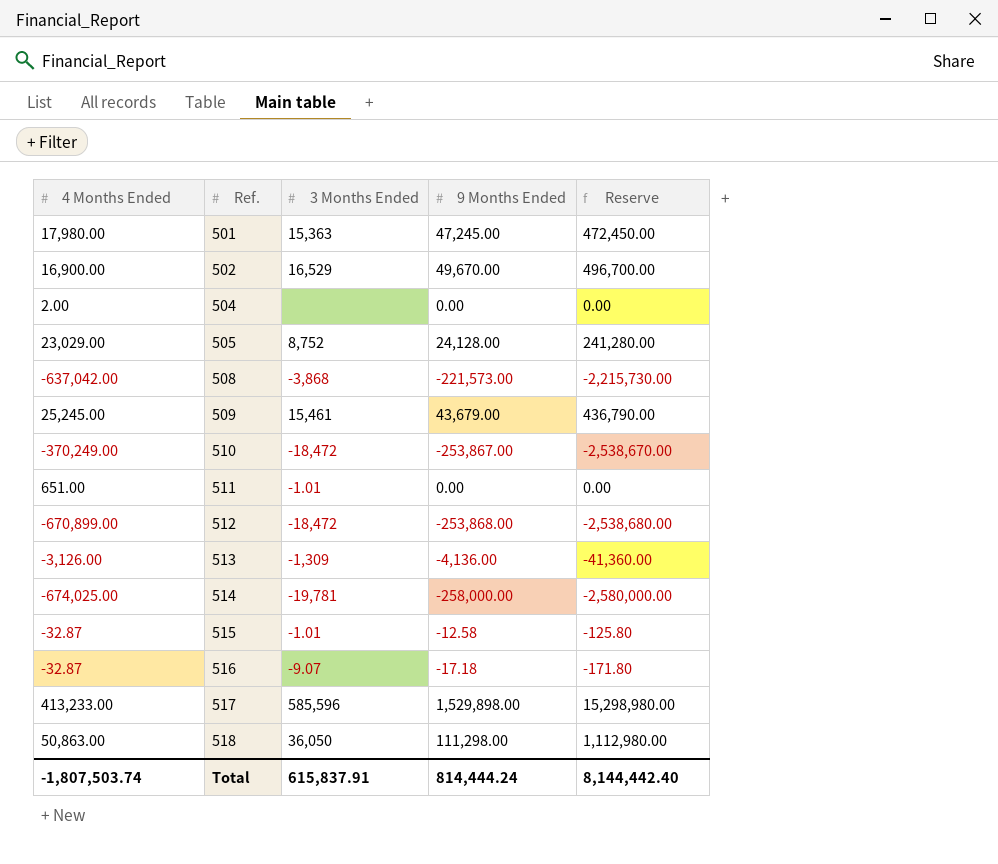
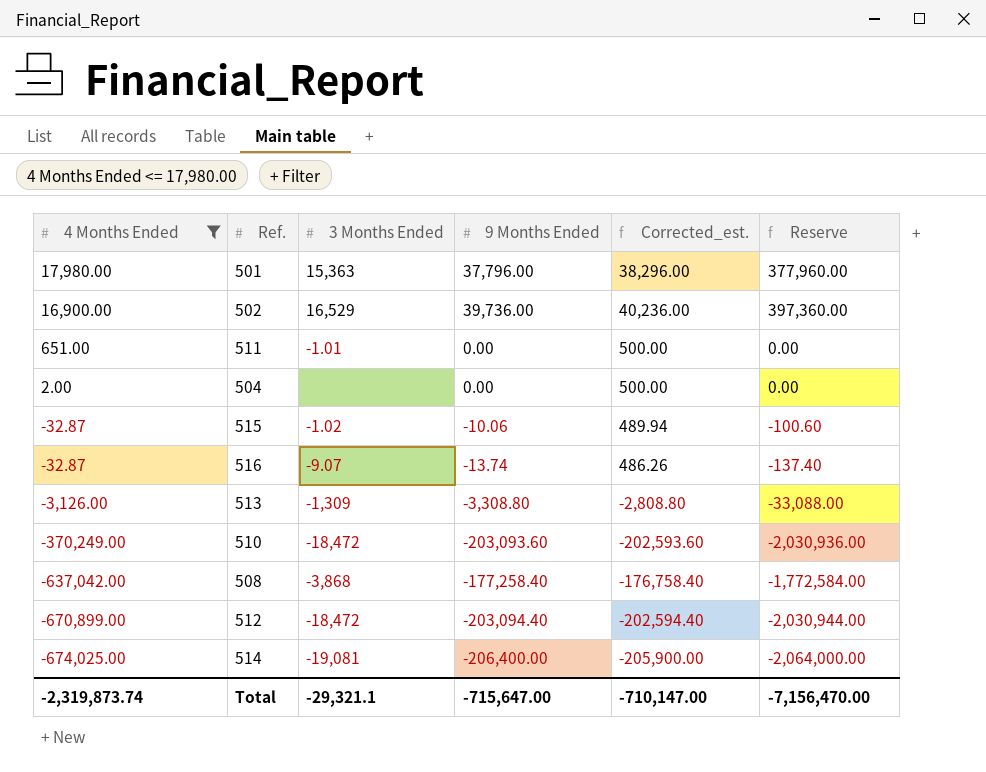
filter: none -> 4 Months Ended <= 17,980.00
row order: Ref. ascending -> 4 Months Ended descending
column Corrected_est. | formula: none -> [9 Months Ended] + 500
501 | 9 Months Ended: 47,245.00 -> 37,796.00
501 | Reserve: 472,450.00 -> 377,960.00
502 | 9 Months Ended: 49,670.00 -> 39,736.00
502 | Reserve: 496,700.00 -> 397,360.00
515 | 3 Months Ended: -1.01 -> -1.02
515 | 9 Months Ended: -12.58 -> -10.06
515 | Reserve: -125.80 -> -100.60
516 | 9 Months Ended: -17.18 -> -13.74
516 | Reserve: -171.80 -> -137.40
513 | 9 Months Ended: -4,136.00 -> -3,308.80
513 | Reserve: -41,360.00 -> -33,088.00
510 | 9 Months Ended: -253,867.00 -> -203,093.60
510 | Reserve: -2,538,670.00 -> -2,030,936.00
508 | 9 Months Ended: -221,573.00 -> -177,258.40
508 | Reserve: -2,215,730.00 -> -1,772,584.00
512 | 9 Months Ended: -253,868.00 -> -203,094.40
512 | Reserve: -2,538,680.00 -> -2,030,944.00
514 | 3 Months Ended: -19,781 -> -19,081
514 | 9 Months Ended: -258,000.00 -> -206,400.00
514 | Reserve: -2,580,000.00 -> -2,064,000.00
Total | 4 Months Ended: -1,807,503.74 -> -2,319,873.74
Total | 3 Months Ended: 615,837.91 -> -29,321.1
Total | 9 Months Ended: 814,444.24 -> -715,647.00
Total | Reserve: 8,144,442.40 -> -7,156,470.00

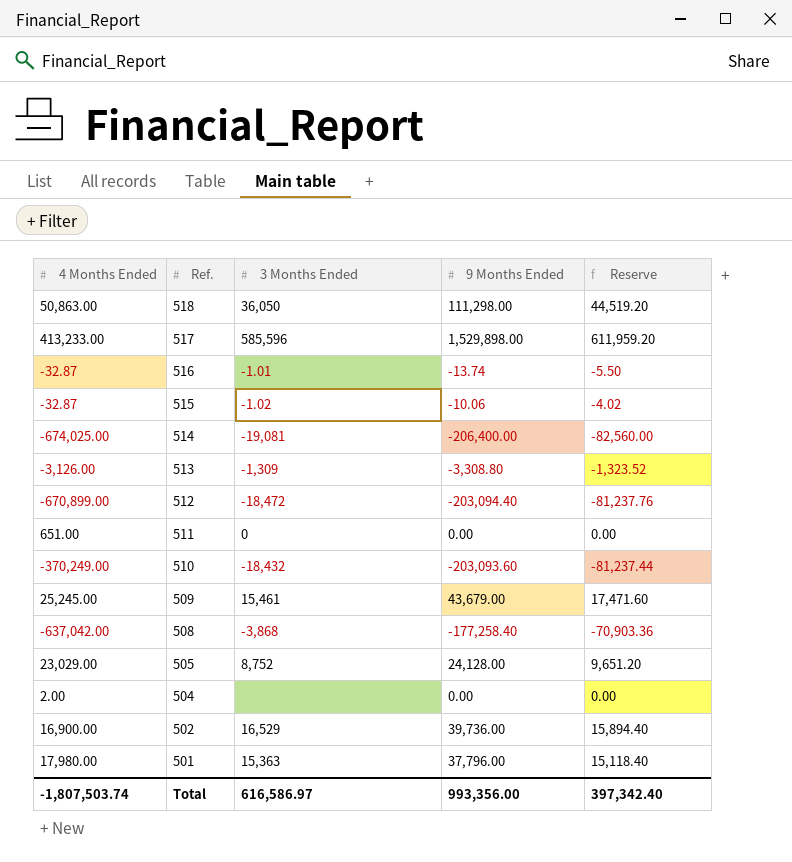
filter: 4 Months Ended <= 17,980.00 -> none
row order: 4 Months Ended descending -> Ref. descending
column Corrected_est. | formula: [9 Months Ended] + 500 -> none
column Reserve | formula: [9 Months Ended] * 10 -> [9 Months Ended] * 0.4
516 | 3 Months Ended: -9.07 -> -1.01
511 | 3 Months Ended: -1.01 -> 0
510 | 3 Months Ended: -18,472 -> -18,432
Total | 4 Months Ended: -2,319,873.74 -> -1,807,503.74
Total | 3 Months Ended: -29,321.1 -> 616,586.97
Total | 9 Months Ended: -715,647.00 -> 993,356.00
Total | Reserve: -7,156,470.00 -> 397,342.40

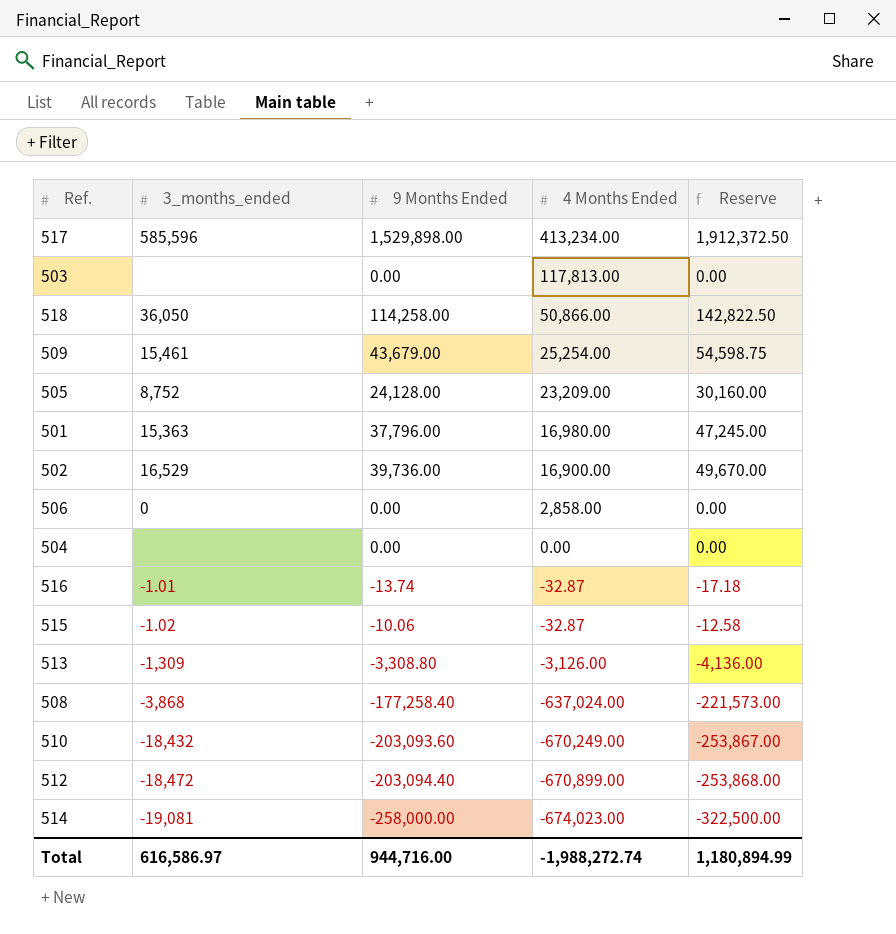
row order: Ref. descending -> 4 Months Ended descending
column name: 3 Months Ended -> 3_months_ended
column 4 Months Ended | position: 1 -> 4
column Reserve | formula: [9 Months Ended] * 0.4 -> [9 Months Ended] * 1.25
row 511: 651.00 | 0 | 0.00 | 0.00 -> none
517 | 4 Months Ended: 413,233.00 -> 413,234.00
row 503: none -> none | 0.00 | 117,813.00 | 0.00
518 | 9 Months Ended: 111,298.00 -> 114,258.00
518 | 4 Months Ended: 50,863.00 -> 50,866.00
509 | 4 Months Ended: 25,245.00 -> 25,254.00
505 | 4 Months Ended: 23,029.00 -> 23,209.00
501 | 4 Months Ended: 17,980.00 -> 16,980.00
row 506: none -> 0 | 0.00 | 2,858.00 | 0.00
504 | 4 Months Ended: 2.00 -> 0.00
508 | 4 Months Ended: -637,042.00 -> -637,024.00
510 | 4 Months Ended: -370,249.00 -> -670,249.00
514 | 9 Months Ended: -206,400.00 -> -258,000.00
514 | 4 Months Ended: -674,025.00 -> -674,023.00
Total | 9 Months Ended: 993,356.00 -> 944,716.00
Total | 4 Months Ended: -1,807,503.74 -> -1,988,272.74
Total | Reserve: 397,342.40 -> 1,180,894.99

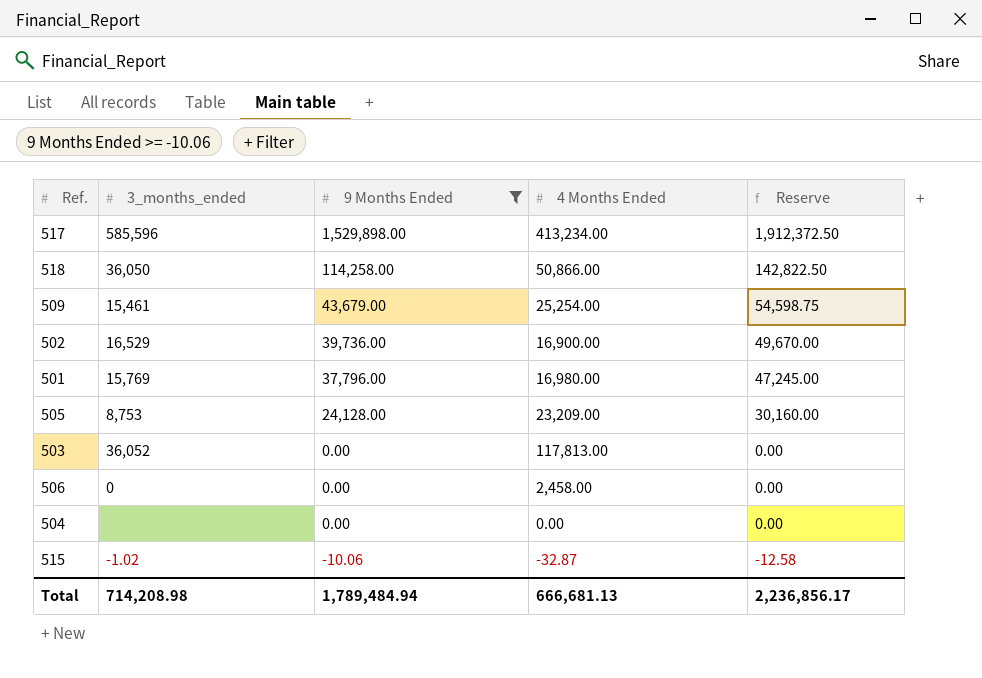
filter: none -> 9 Months Ended >= -10.06
row order: 4 Months Ended descending -> 9 Months Ended descending
501 | 3_months_ended: 15,363 -> 15,769
505 | 3_months_ended: 8,752 -> 8,753
503 | 3_months_ended: none -> 36,052
506 | 4 Months Ended: 2,858.00 -> 2,458.00
Total | 3_months_ended: 616,586.97 -> 714,208.98
Total | 9 Months Ended: 944,716.00 -> 1,789,484.94
Total | 4 Months Ended: -1,988,272.74 -> 666,681.13
Total | Reserve: 1,180,894.99 -> 2,236,856.17

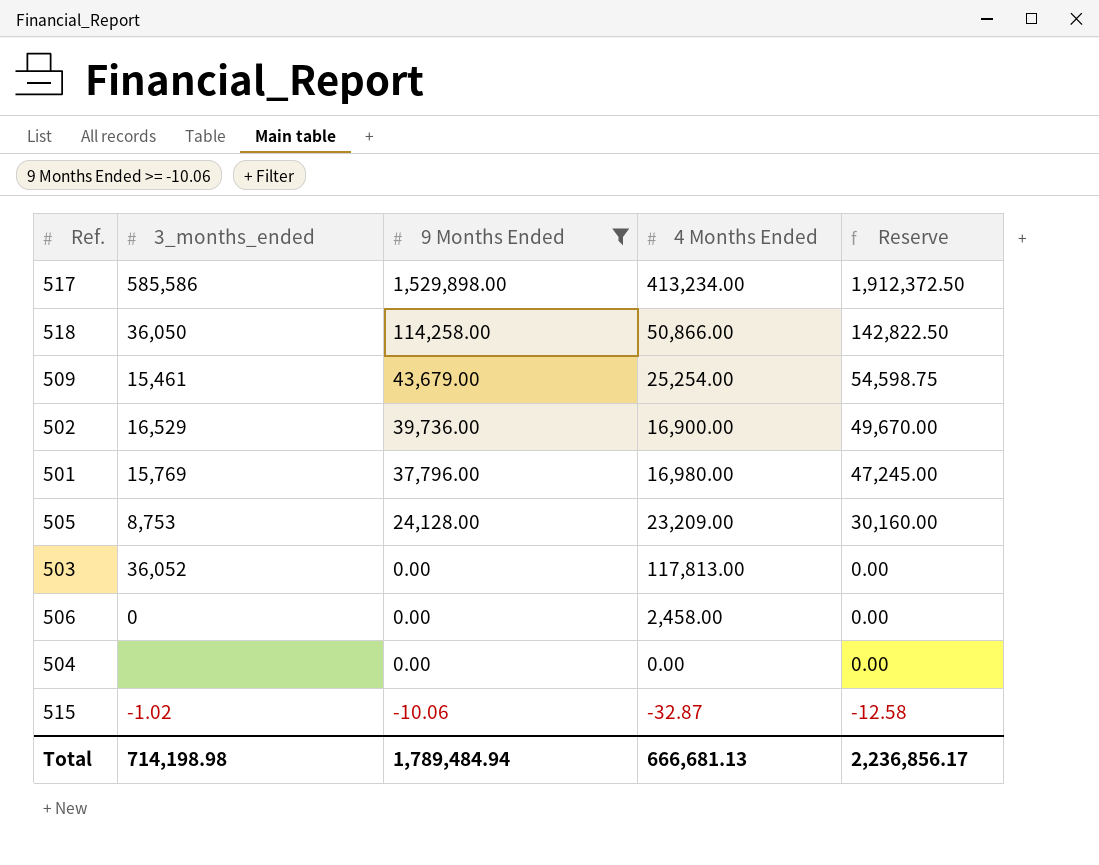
517 | 3_months_ended: 585,596 -> 585,586
Total | 3_months_ended: 714,208.98 -> 714,198.98

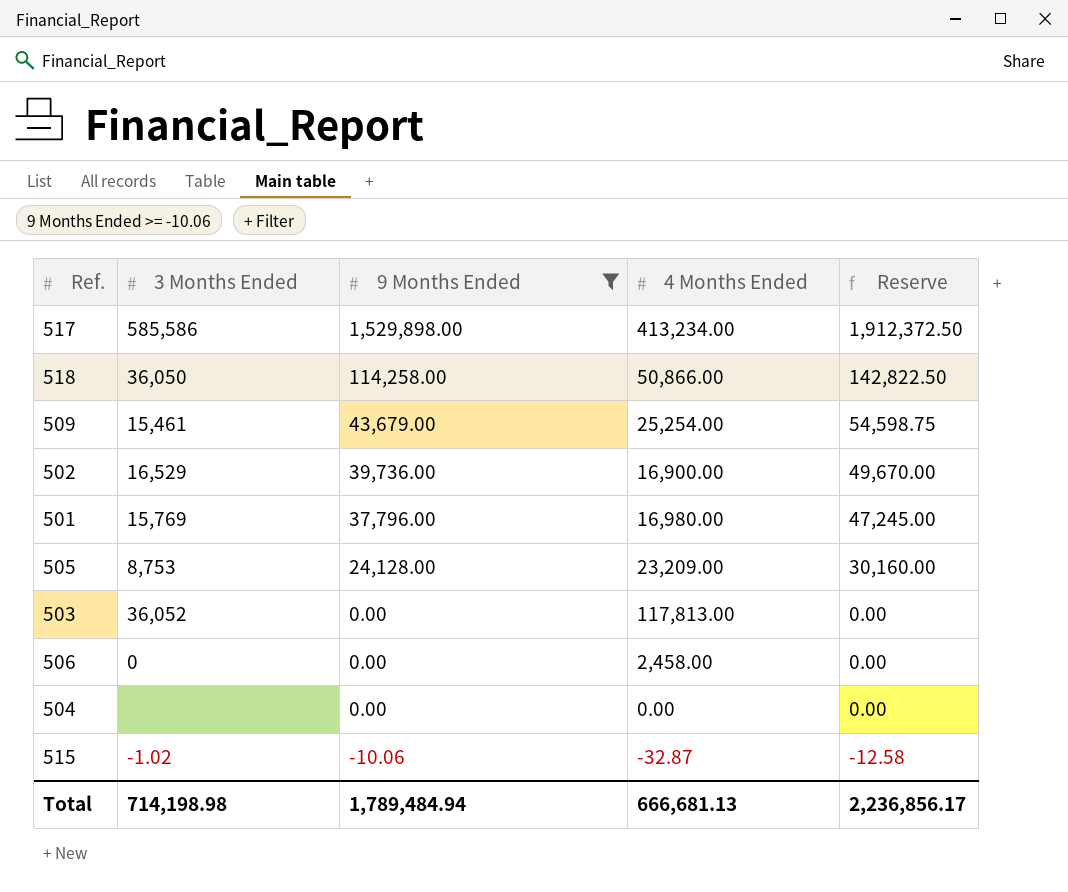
column name: 3_months_ended -> 3 Months Ended

